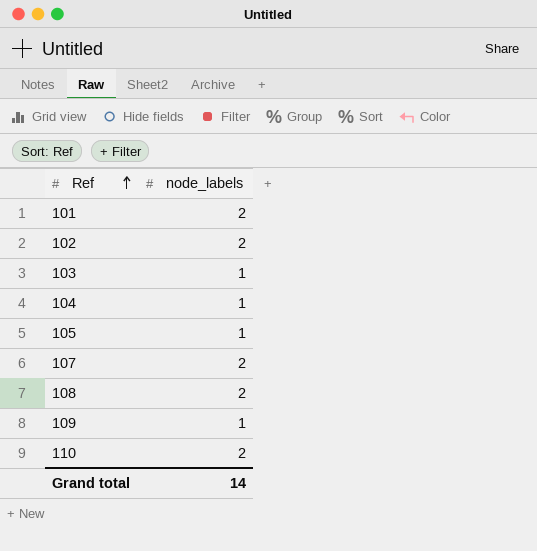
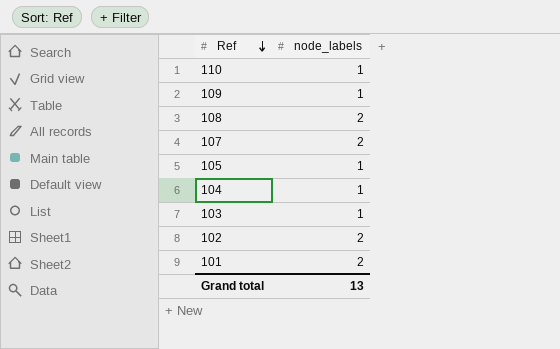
row order: Ref ascending -> Ref descending
110 | node_labels: 2 -> 1
Grand total | node_labels: 14 -> 13

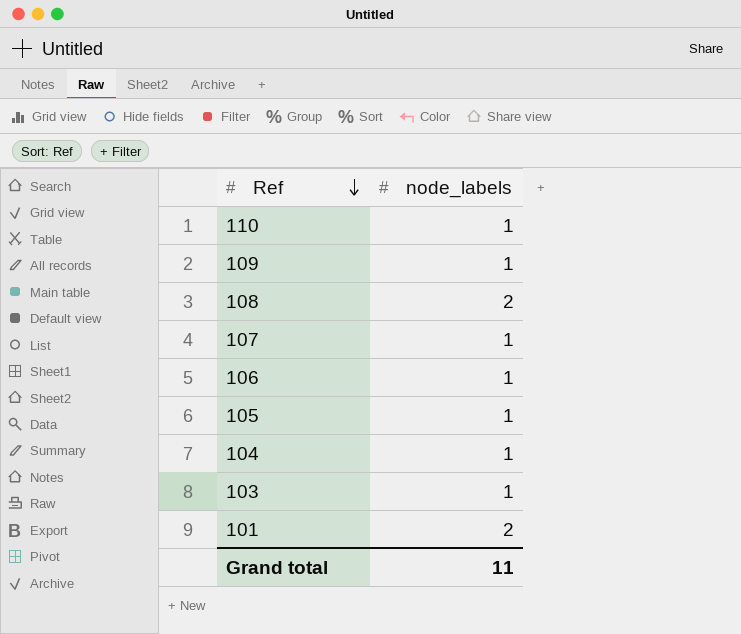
row 102: 2 -> none
107 | node_labels: 2 -> 1
row 106: none -> 1
Grand total | node_labels: 13 -> 11

